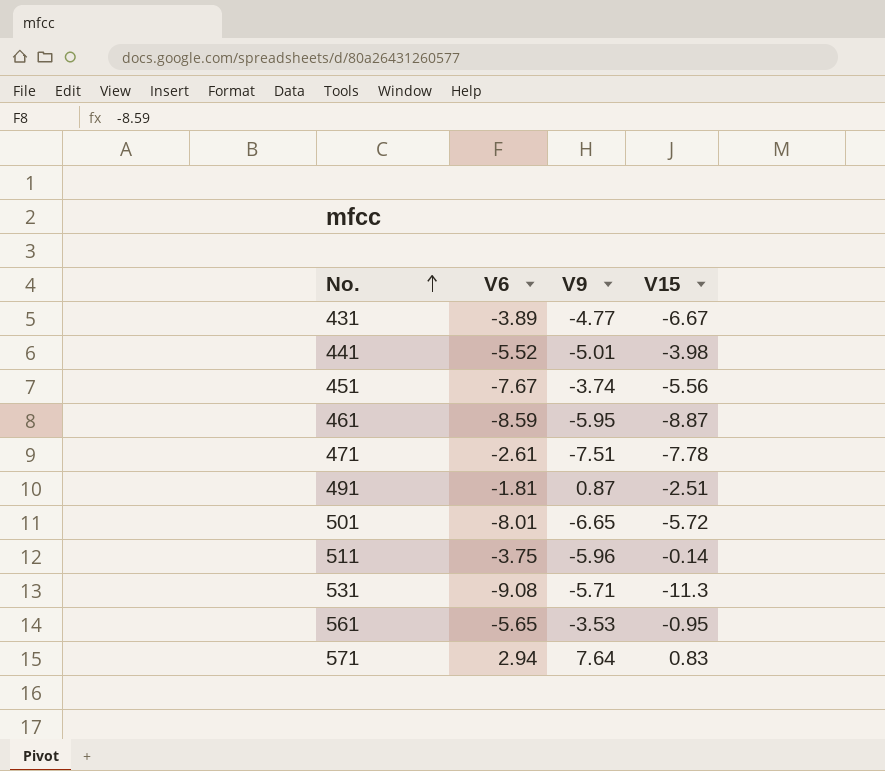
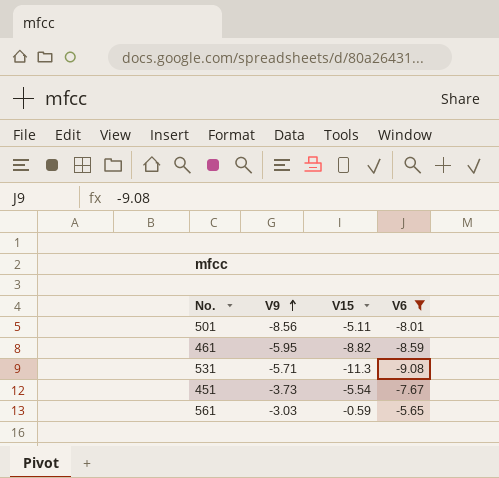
filter: none -> V6 <= -5.65
row order: No. ascending -> V9 ascending
column V6 | position: 2 -> 4
501 | V9: -6.65 -> -8.56
501 | V15: -5.72 -> -5.11
461 | V15: -8.87 -> -8.82
451 | V9: -3.74 -> -3.73
451 | V15: -5.56 -> -5.54
561 | V9: -3.53 -> -3.03
561 | V15: -0.95 -> -0.59

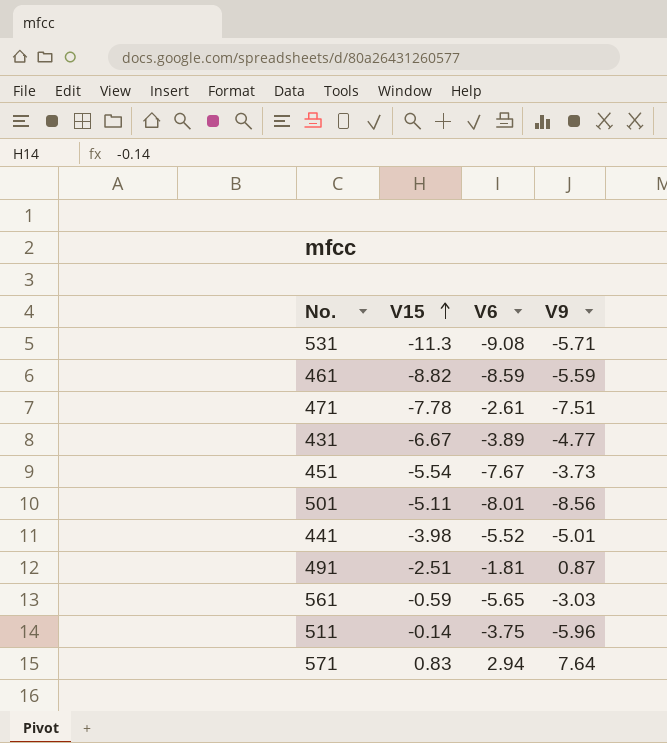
filter: V6 <= -5.65 -> none
row order: V9 ascending -> V15 ascending
column V9 | position: 2 -> 4
461 | V9: -5.95 -> -5.59

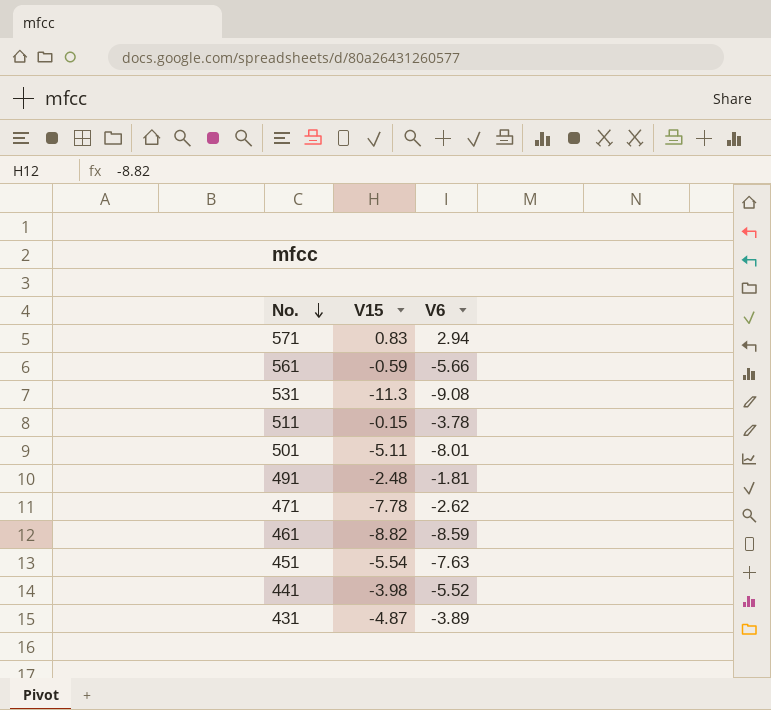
row order: V15 ascending -> No. descending
column V9 | position: 4 -> none
561 | V6: -5.65 -> -5.66
511 | V15: -0.14 -> -0.15
511 | V6: -3.75 -> -3.78
491 | V15: -2.51 -> -2.48
471 | V6: -2.61 -> -2.62
451 | V6: -7.67 -> -7.63
431 | V15: -6.67 -> -4.87

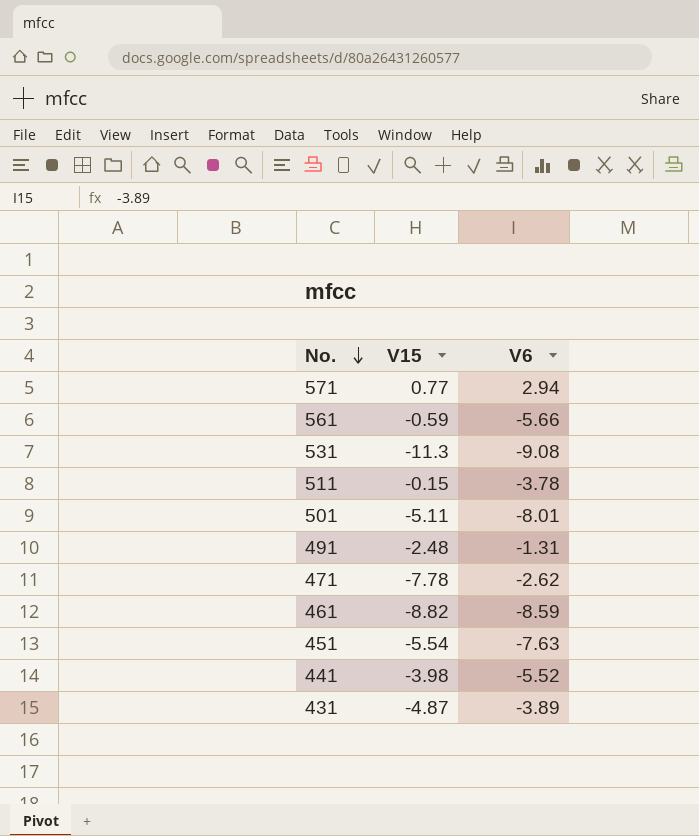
571 | V15: 0.83 -> 0.77
491 | V6: -1.81 -> -1.31

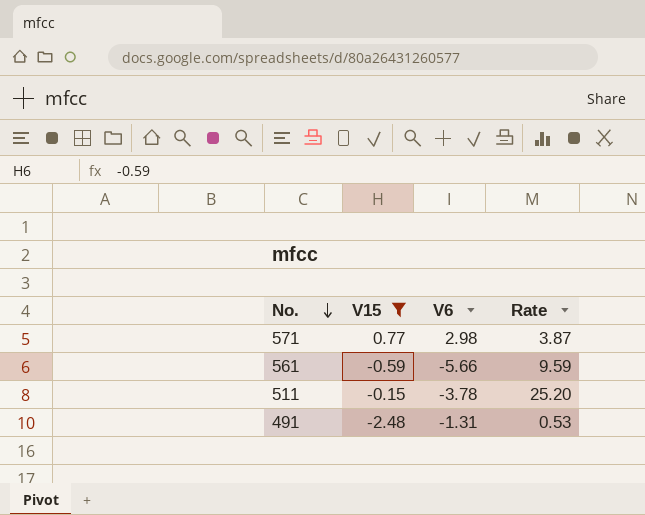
filter: none -> V15 >= -2.48
column Rate | formula: none -> [V6] / [V15]
571 | V6: 2.94 -> 2.98

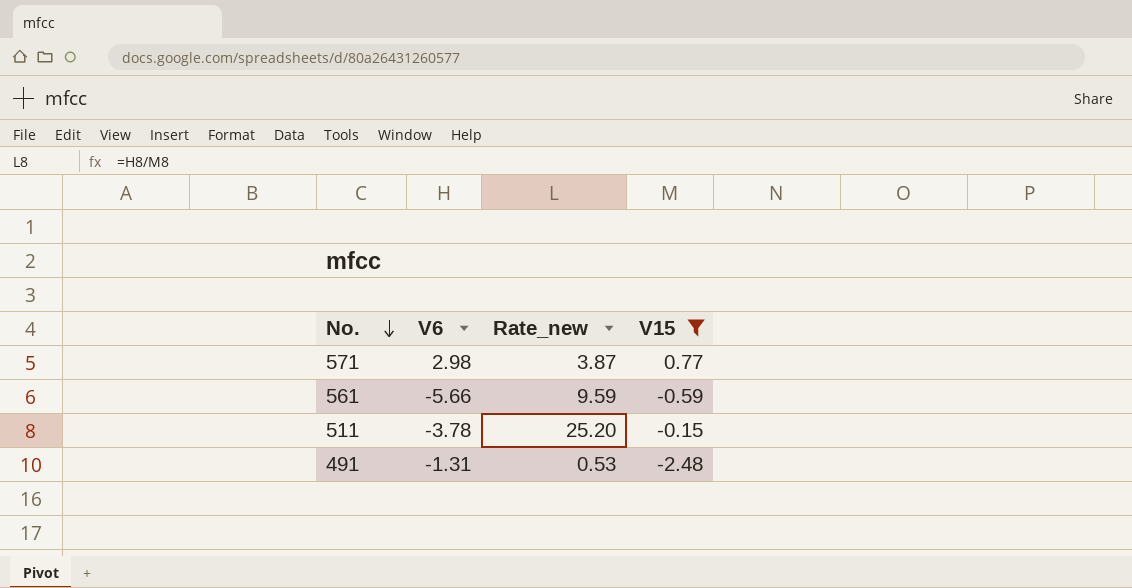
column name: Rate -> Rate_new
column V15 | position: 2 -> 4

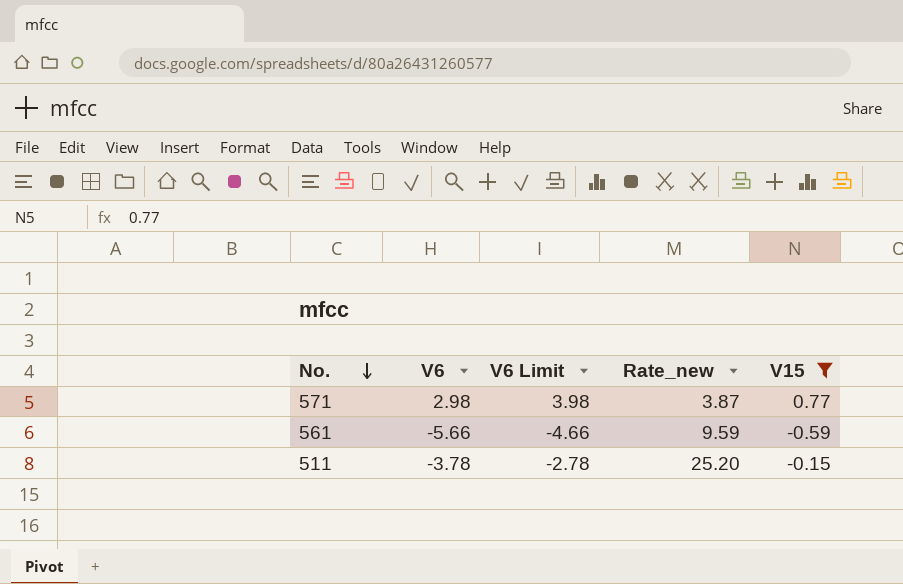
column V6 Limit | formula: none -> [V6] + 1
row 491: -1.31 | 0.53 | -2.48 -> none

